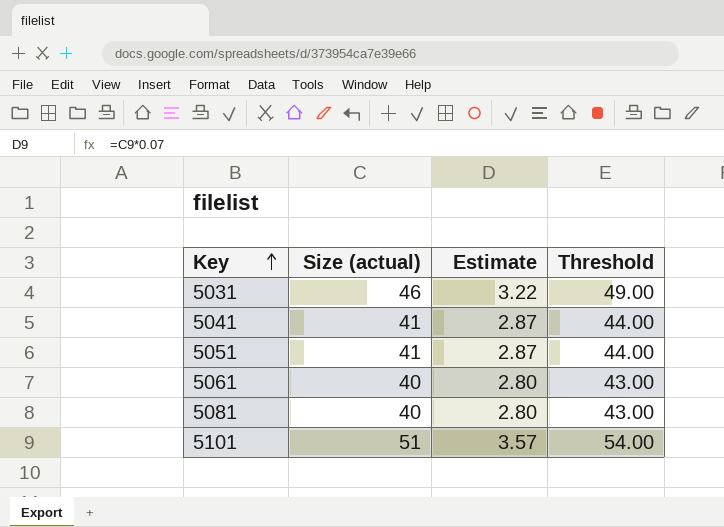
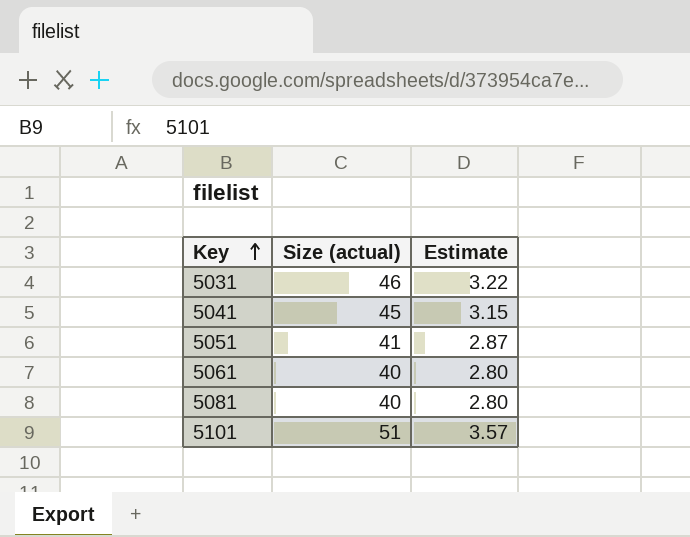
column Threshold | formula: [Size (actual)] + 3 -> none
5041 | Size (actual): 41 -> 45
5041 | Estimate: 2.87 -> 3.15

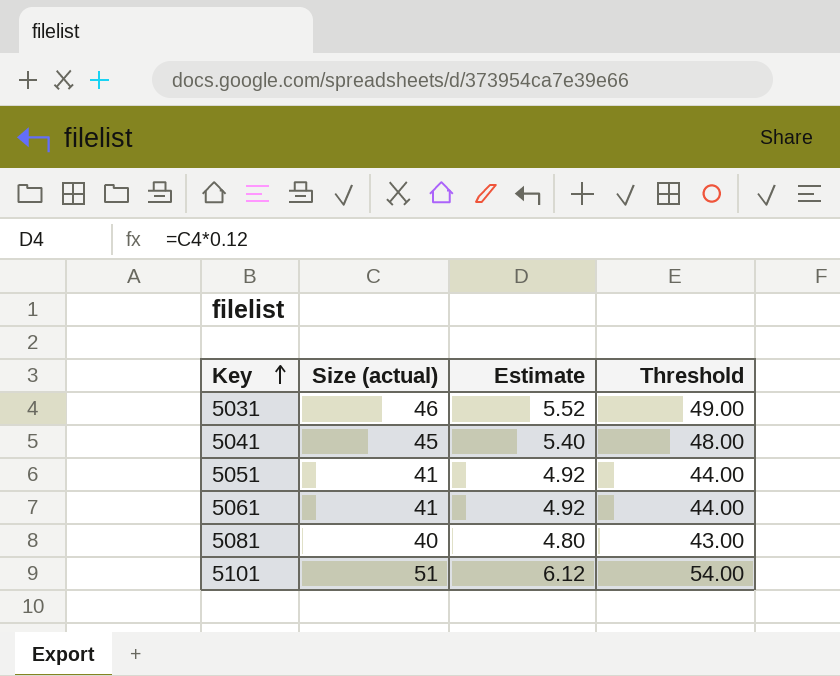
column Estimate | formula: [Size (actual)] * 0.07 -> [Size (actual)] * 0.12
column Threshold | formula: none -> [Size (actual)] + 3
5061 | Size (actual): 40 -> 41

